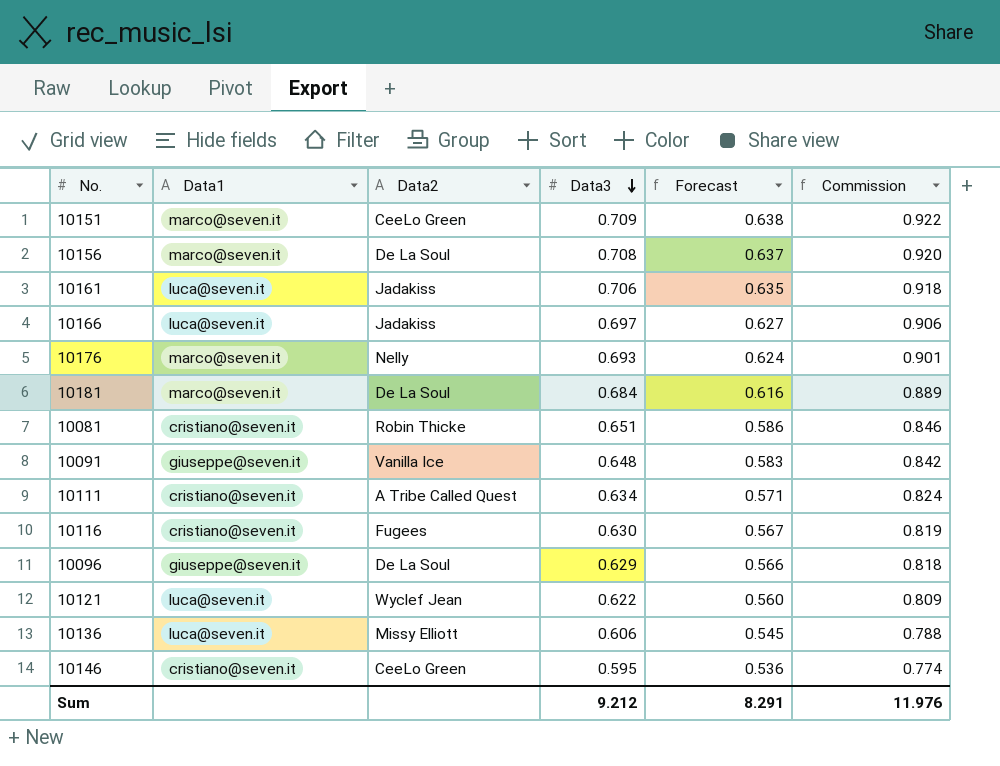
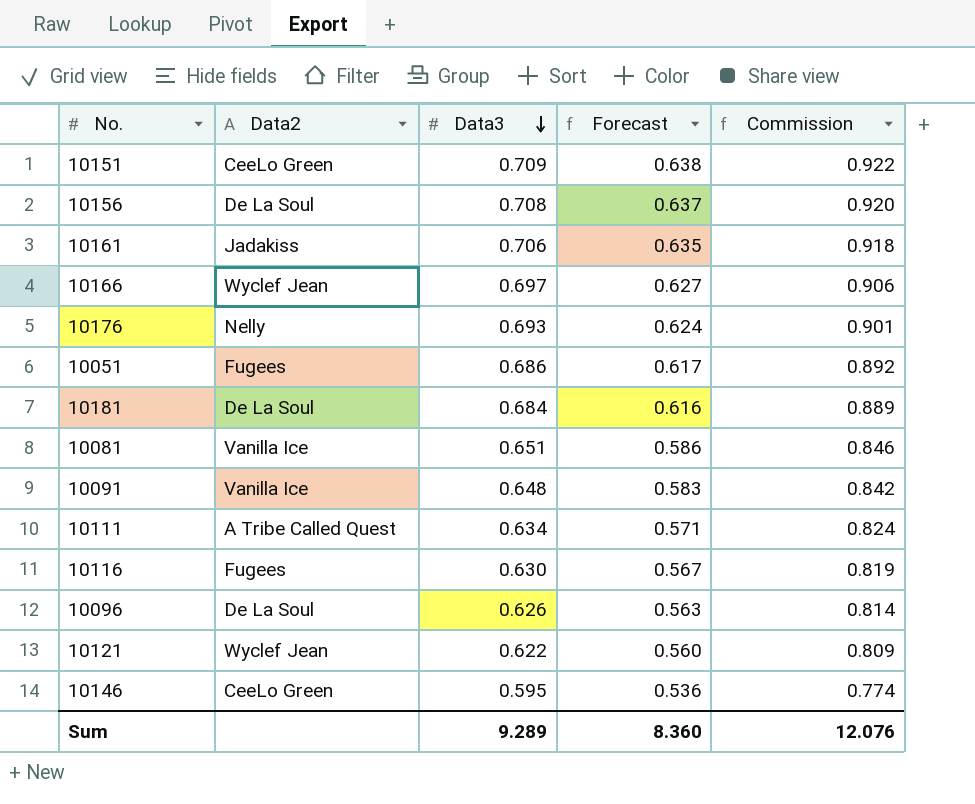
column Data1 | position: 2 -> none
row 10136: luca@seven.it | Missy Elliott | 0.606 | 0.545 | 0.788 -> none
10166 | Data2: Jadakiss -> Wyclef Jean
row 10051: none -> Fugees | 0.686 | 0.617 | 0.892
10081 | Data2: Robin Thicke -> Vanilla Ice
10096 | Data3: 0.629 -> 0.626
10096 | Forecast: 0.566 -> 0.563
10096 | Commission: 0.818 -> 0.814
Sum | Data3: 9.212 -> 9.289
Sum | Forecast: 8.291 -> 8.360
Sum | Commission: 11.976 -> 12.076

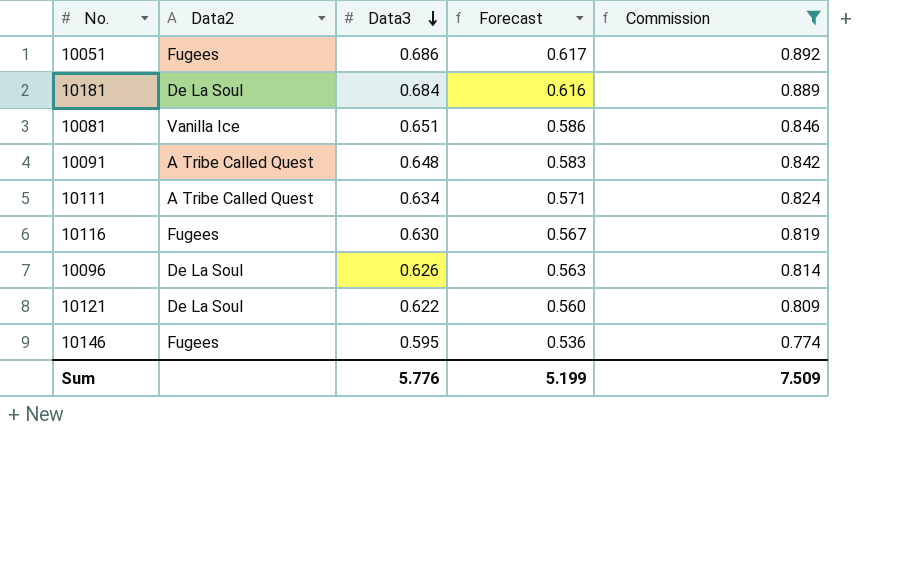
filter: none -> Commission <= 0.892
10091 | Data2: Vanilla Ice -> A Tribe Called Quest
10121 | Data2: Wyclef Jean -> De La Soul
10146 | Data2: CeeLo Green -> Fugees
Sum | Data3: 9.289 -> 5.776
Sum | Forecast: 8.360 -> 5.199
Sum | Commission: 12.076 -> 7.509

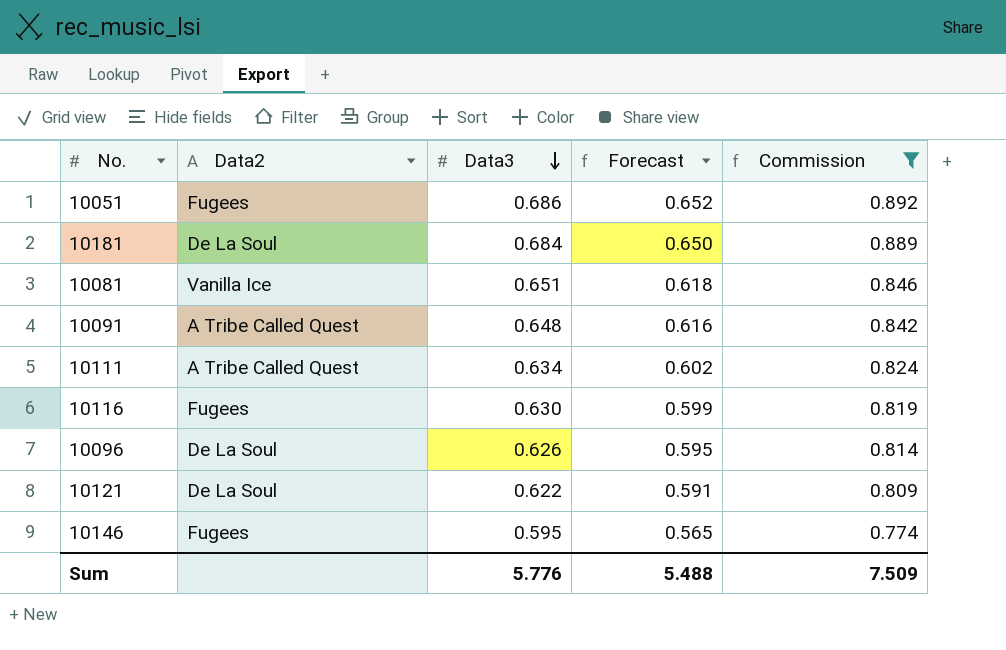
column Forecast | formula: [Data3] * 0.9 -> [Data3] * 0.95
Sum | Forecast: 5.199 -> 5.488

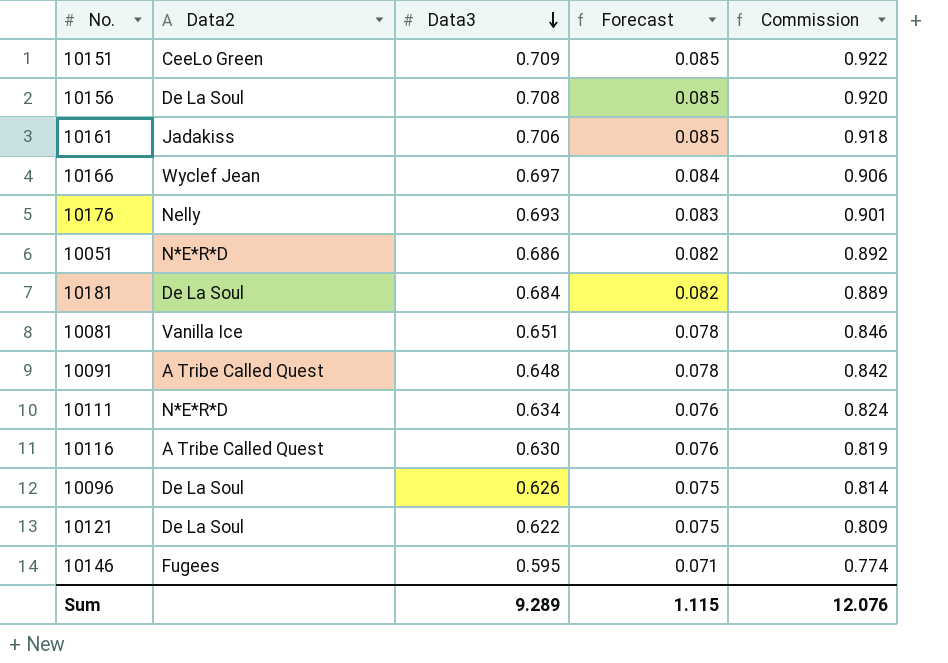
filter: Commission <= 0.892 -> none
column Forecast | formula: [Data3] * 0.95 -> [Data3] * 0.12
10051 | Data2: Fugees -> N*E*R*D
10111 | Data2: A Tribe Called Quest -> N*E*R*D
10116 | Data2: Fugees -> A Tribe Called Quest
Sum | Data3: 5.776 -> 9.289
Sum | Forecast: 5.488 -> 1.115
Sum | Commission: 7.509 -> 12.076

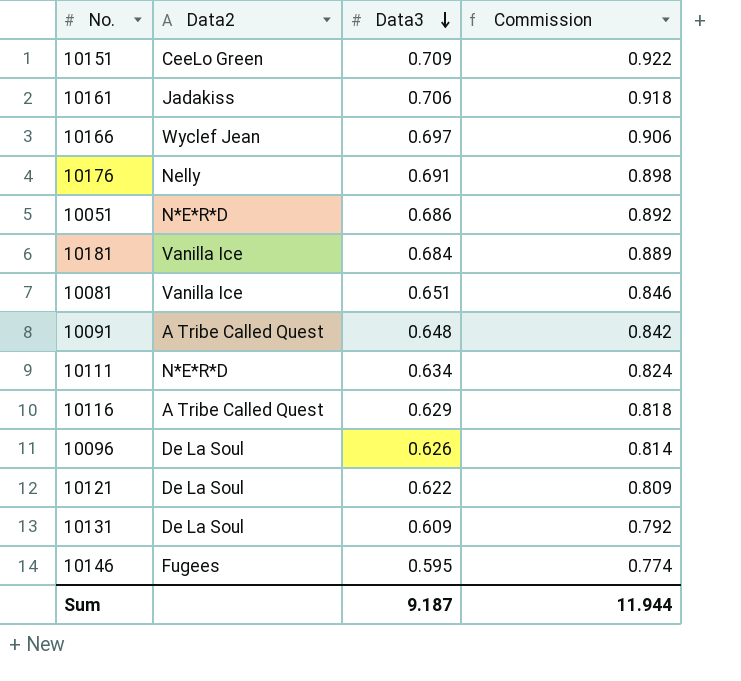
column Forecast | formula: [Data3] * 0.12 -> none
row 10156: De La Soul | 0.708 | 0.085 | 0.920 -> none
10176 | Data3: 0.693 -> 0.691
10176 | Commission: 0.901 -> 0.898
10181 | Data2: De La Soul -> Vanilla Ice
10116 | Data3: 0.630 -> 0.629
10116 | Commission: 0.819 -> 0.818
row 10131: none -> De La Soul | 0.609 | 0.792
Sum | Data3: 9.289 -> 9.187
Sum | Commission: 12.076 -> 11.944

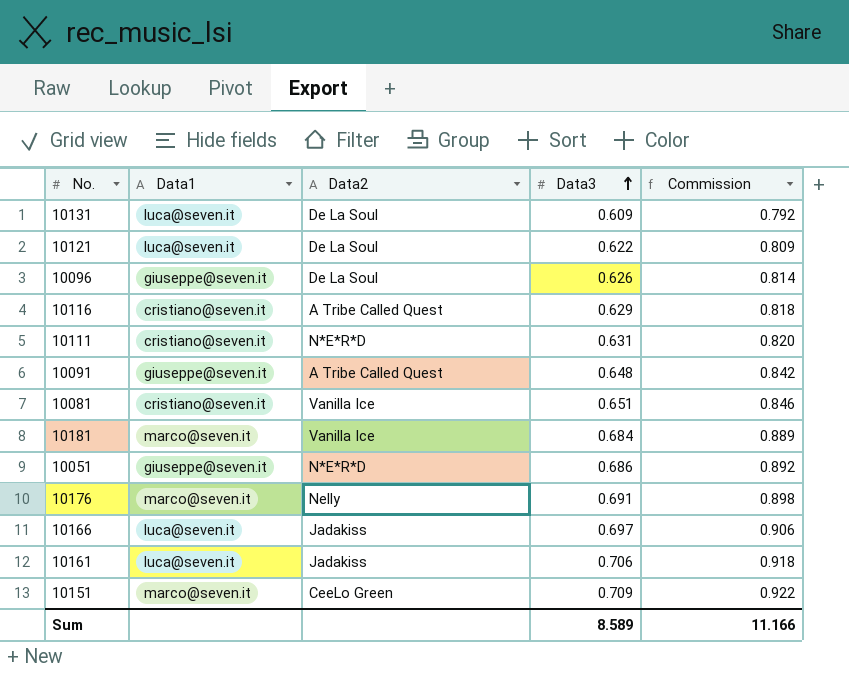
row order: Data3 descending -> Data3 ascending
column Data1 | position: none -> 2
row 10146: Fugees | 0.595 | 0.774 -> none
10111 | Data3: 0.634 -> 0.631
10111 | Commission: 0.824 -> 0.820
10166 | Data2: Wyclef Jean -> Jadakiss
Sum | Data3: 9.187 -> 8.589
Sum | Commission: 11.944 -> 11.166

